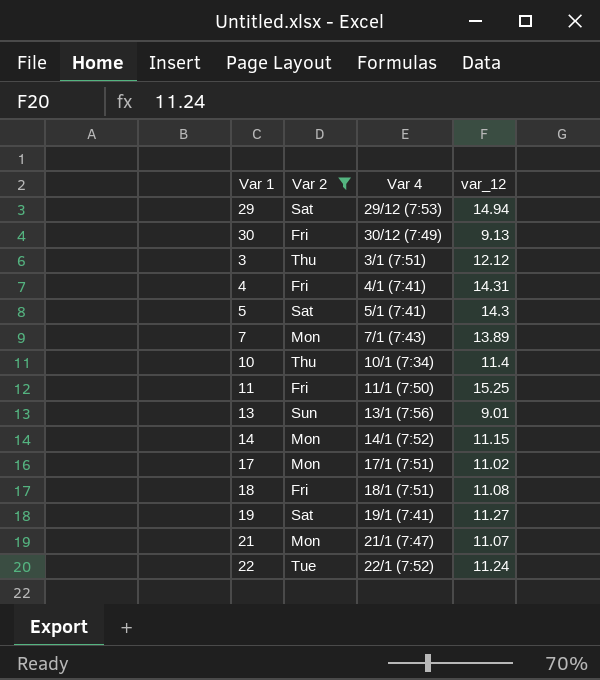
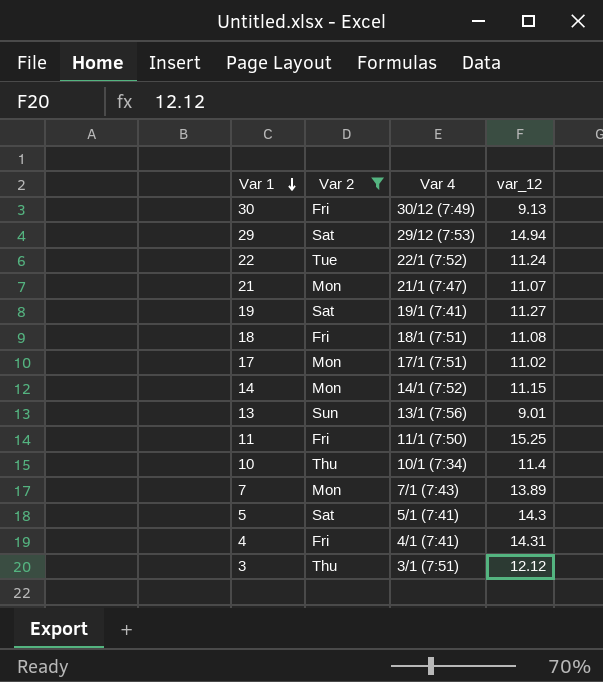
row order: none -> Var 1 descending

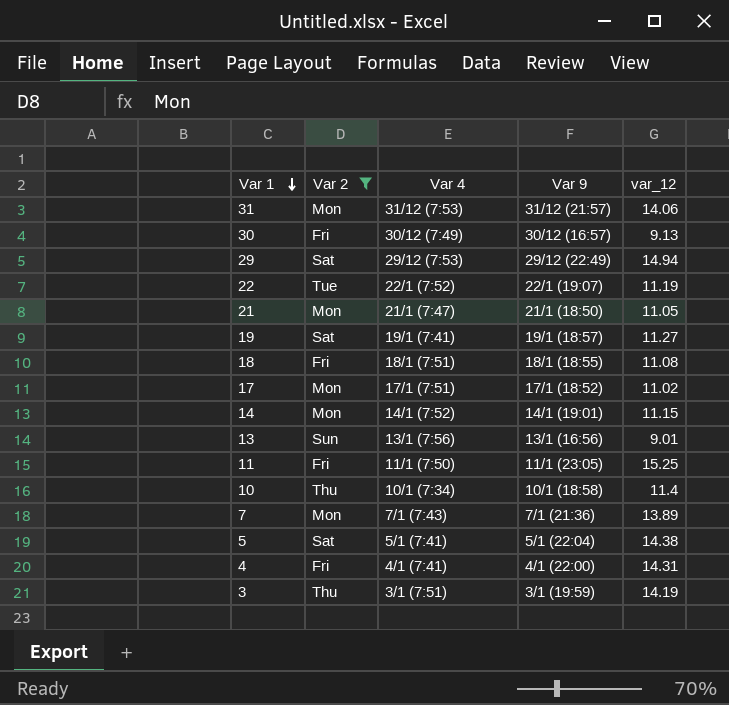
column Var 9 | position: none -> 4
row 31: none -> Mon | 31/12 (7:53) | 31/12 (21:57) | 14.06
22 | var_12: 11.24 -> 11.19
21 | var_12: 11.07 -> 11.05
5 | var_12: 14.3 -> 14.38
3 | var_12: 12.12 -> 14.19

